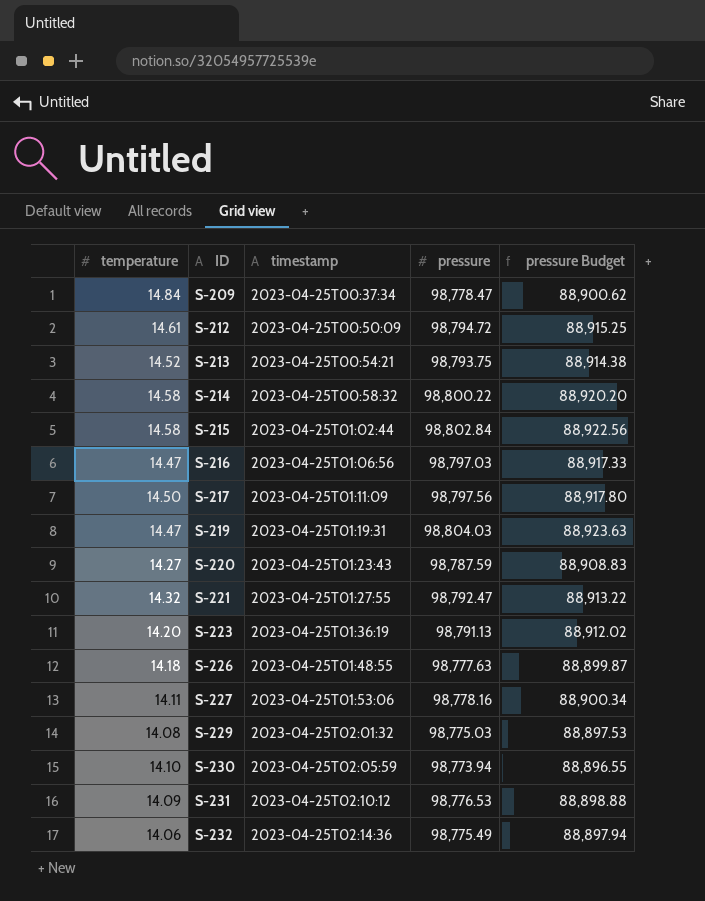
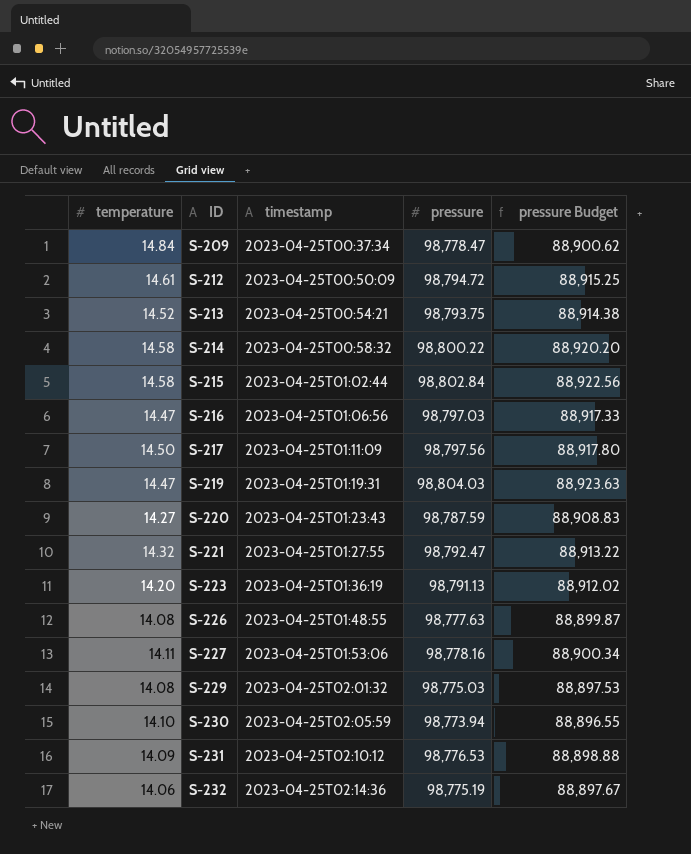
S-226 | temperature: 14.18 -> 14.08
S-232 | pressure: 98,775.49 -> 98,775.19
S-232 | pressure Budget: 88,897.94 -> 88,897.67

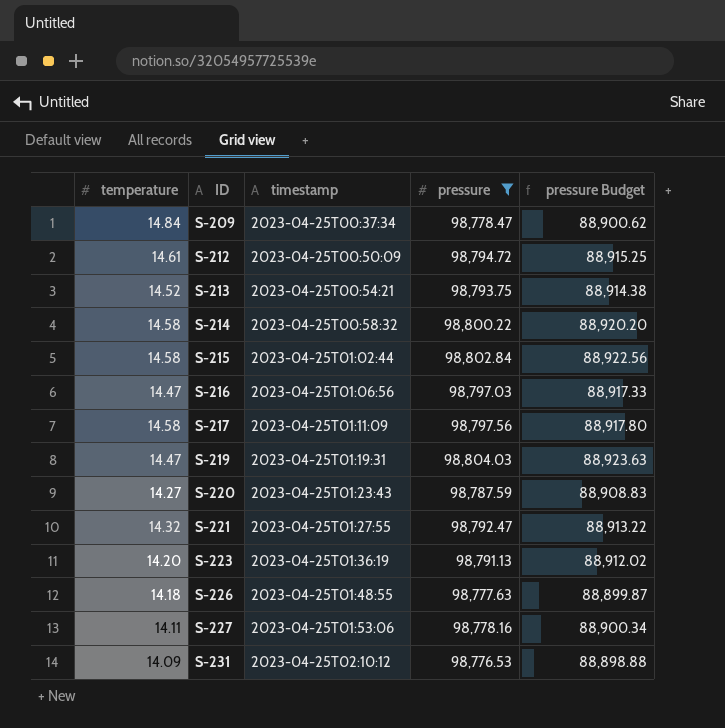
filter: none -> pressure >= 98,776.53
S-217 | temperature: 14.50 -> 14.58
S-226 | temperature: 14.08 -> 14.18

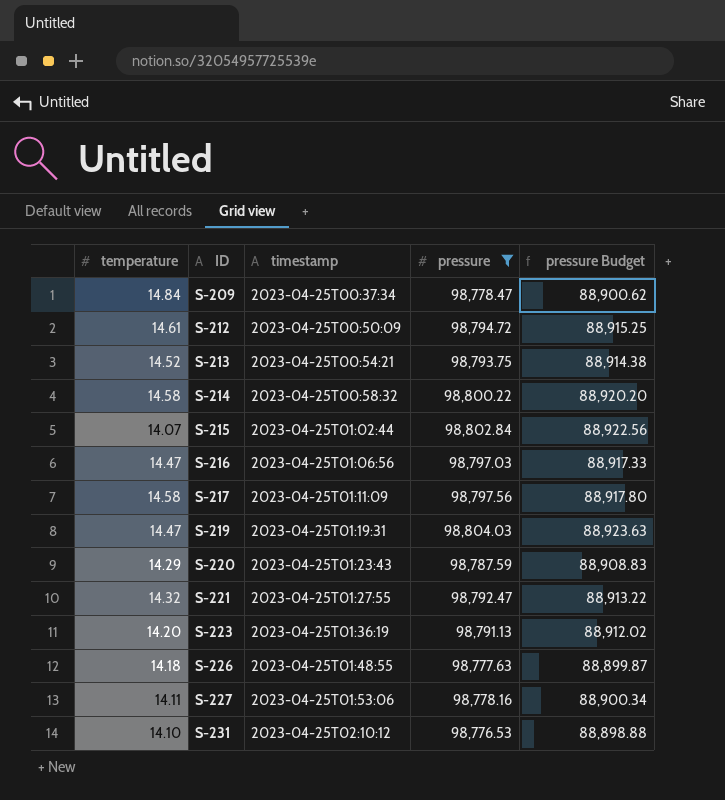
S-215 | temperature: 14.58 -> 14.07
S-220 | temperature: 14.27 -> 14.29
S-231 | temperature: 14.09 -> 14.10

